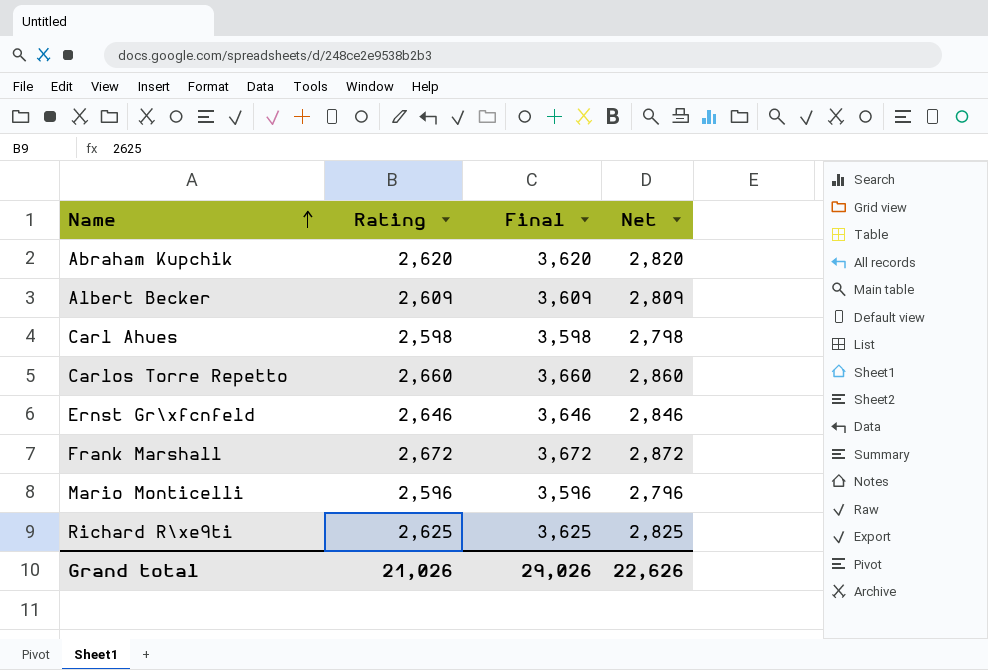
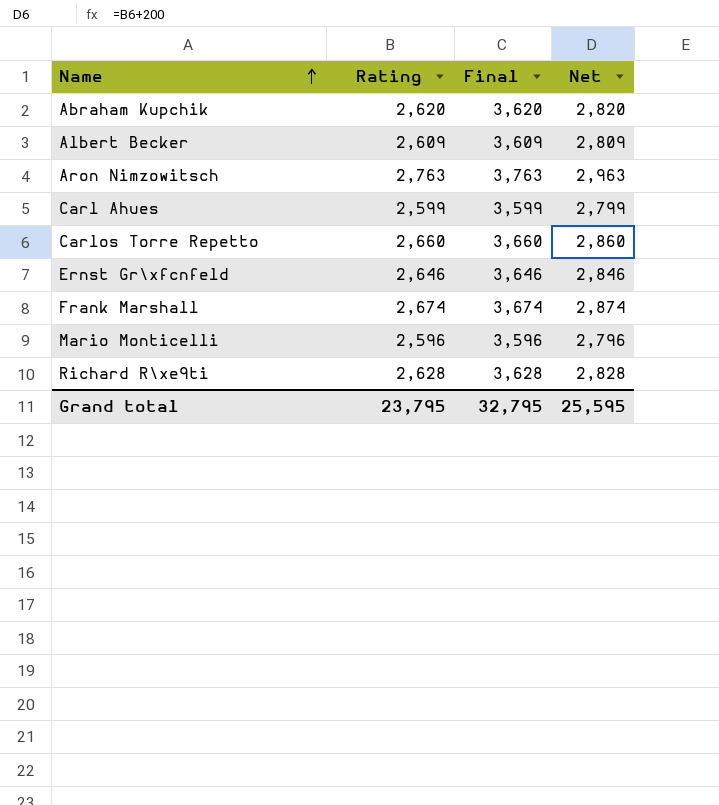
row Aron Nimzowitsch: none -> 2,763 | 3,763 | 2,963
Carl Ahues | Rating: 2,598 -> 2,599
Carl Ahues | Final: 3,598 -> 3,599
Carl Ahues | Net: 2,798 -> 2,799
Frank Marshall | Rating: 2,672 -> 2,674
Frank Marshall | Final: 3,672 -> 3,674
Frank Marshall | Net: 2,872 -> 2,874
Richard R\xe9ti | Rating: 2,625 -> 2,628
Richard R\xe9ti | Final: 3,625 -> 3,628
Richard R\xe9ti | Net: 2,825 -> 2,828
Grand total | Rating: 21,026 -> 23,795
Grand total | Final: 29,026 -> 32,795
Grand total | Net: 22,626 -> 25,595

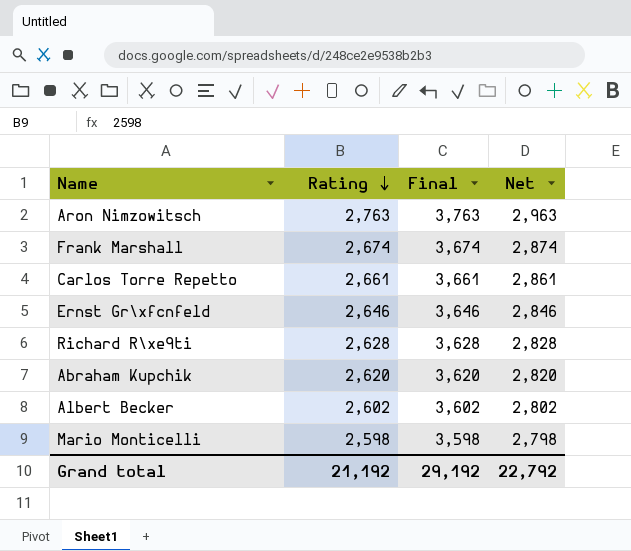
row order: Name ascending -> Rating descending
row Carl Ahues: 2,599 | 3,599 | 2,799 -> none
Carlos Torre Repetto | Rating: 2,660 -> 2,661
Carlos Torre Repetto | Final: 3,660 -> 3,661
Carlos Torre Repetto | Net: 2,860 -> 2,861
Albert Becker | Rating: 2,609 -> 2,602
Albert Becker | Final: 3,609 -> 3,602
Albert Becker | Net: 2,809 -> 2,802
Mario Monticelli | Rating: 2,596 -> 2,598
Mario Monticelli | Final: 3,596 -> 3,598
Mario Monticelli | Net: 2,796 -> 2,798
Grand total | Rating: 23,795 -> 21,192
Grand total | Final: 32,795 -> 29,192
Grand total | Net: 25,595 -> 22,792

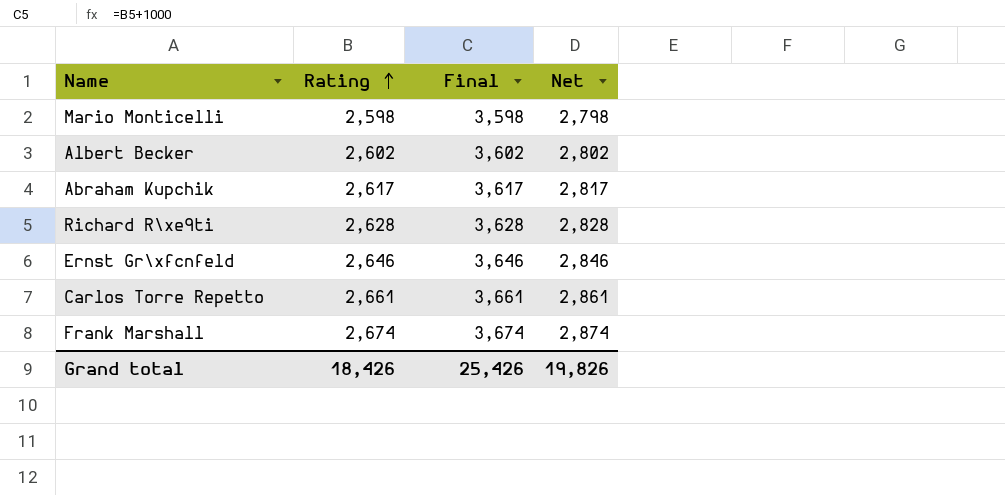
row order: Rating descending -> Rating ascending
row Aron Nimzowitsch: 2,763 | 3,763 | 2,963 -> none
Abraham Kupchik | Rating: 2,620 -> 2,617
Abraham Kupchik | Final: 3,620 -> 3,617
Abraham Kupchik | Net: 2,820 -> 2,817
Grand total | Rating: 21,192 -> 18,426
Grand total | Final: 29,192 -> 25,426
Grand total | Net: 22,792 -> 19,826

